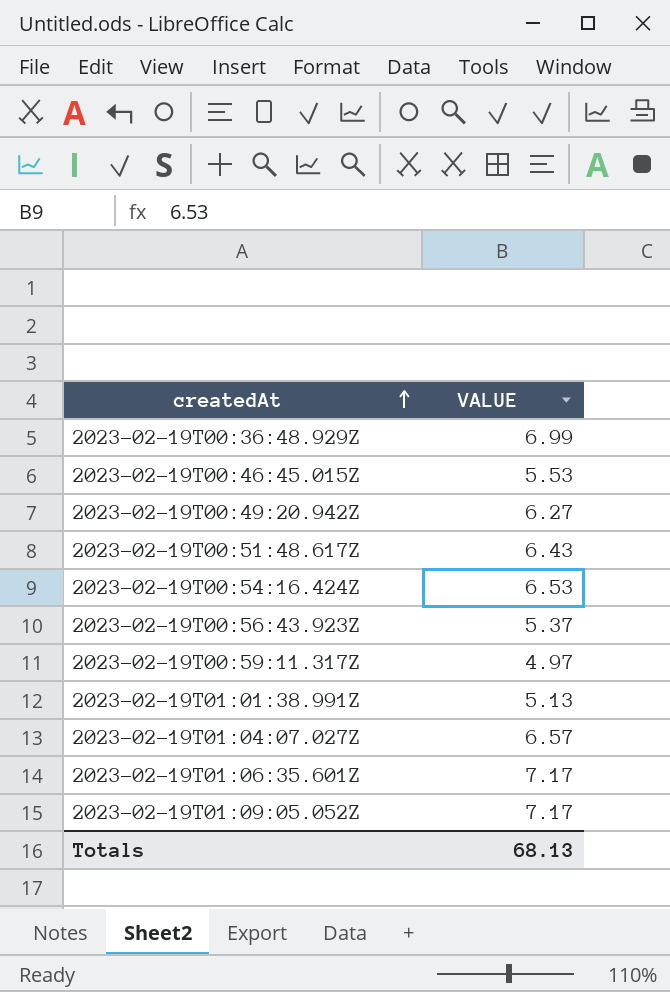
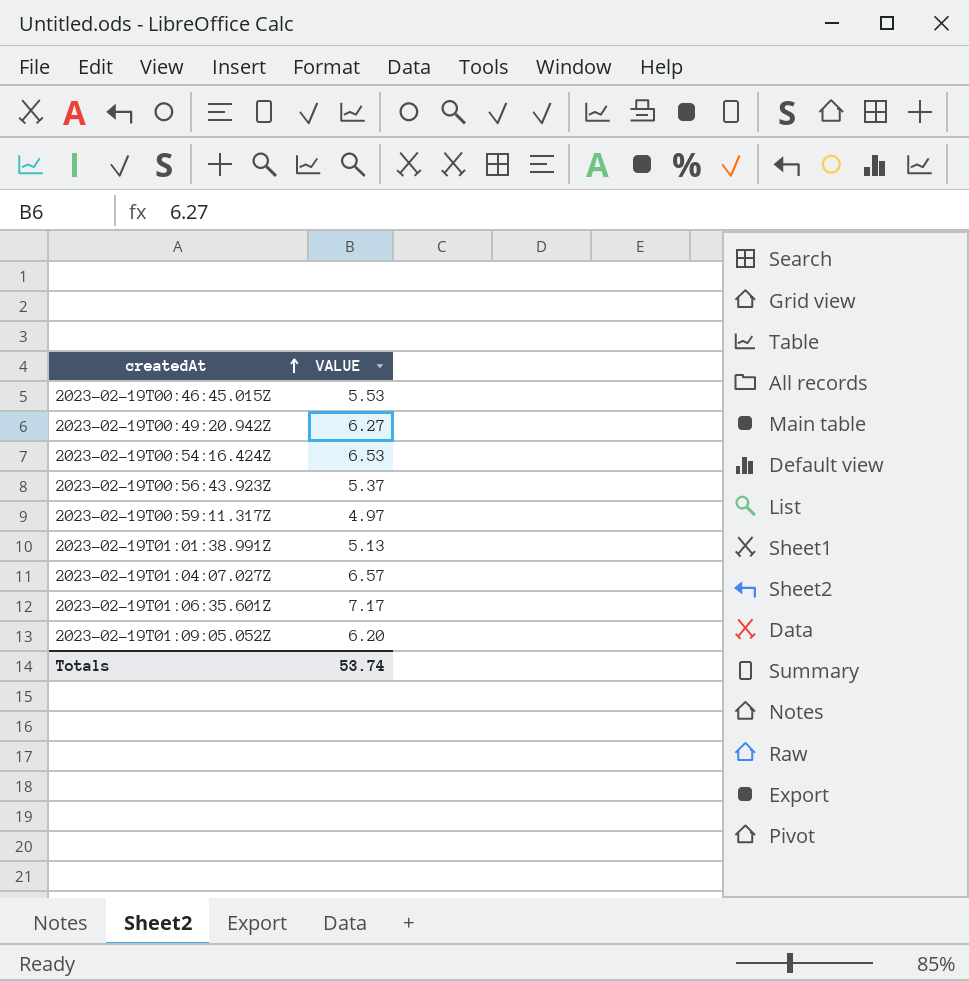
row 2023-02-19T00:36:48.929Z: 6.99 -> none
row 2023-02-19T00:51:48.617Z: 6.43 -> none
2023-02-19T01:09:05.052Z | VALUE: 7.17 -> 6.20
Totals | VALUE: 68.13 -> 53.74

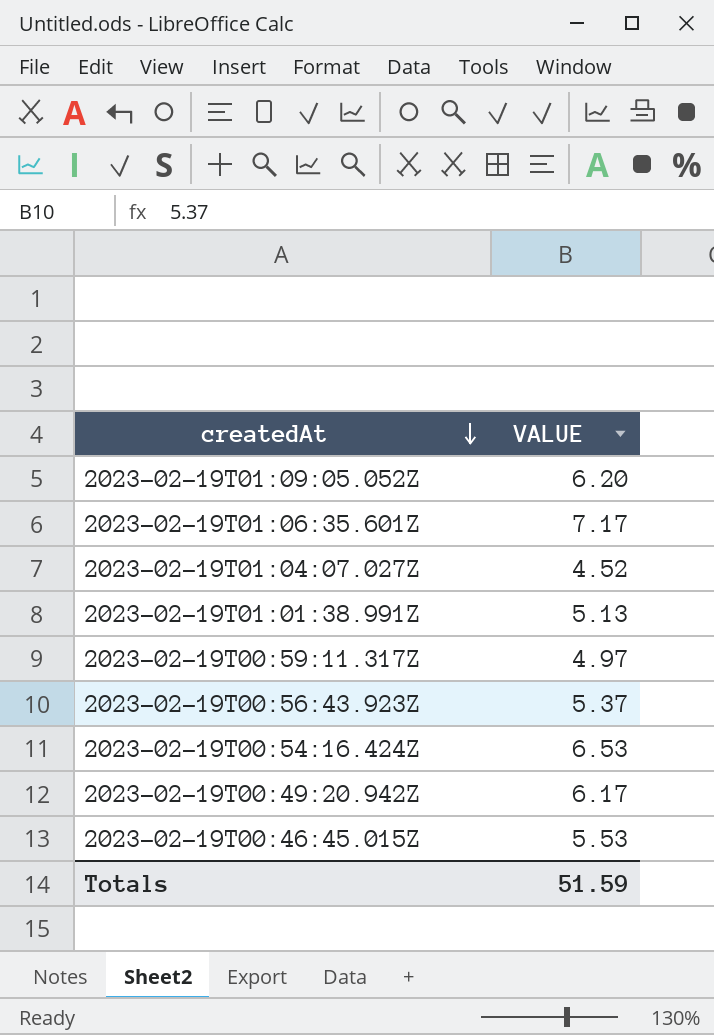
row order: createdAt ascending -> createdAt descending
2023-02-19T01:04:07.027Z | VALUE: 6.57 -> 4.52
2023-02-19T00:49:20.942Z | VALUE: 6.27 -> 6.17
Totals | VALUE: 53.74 -> 51.59

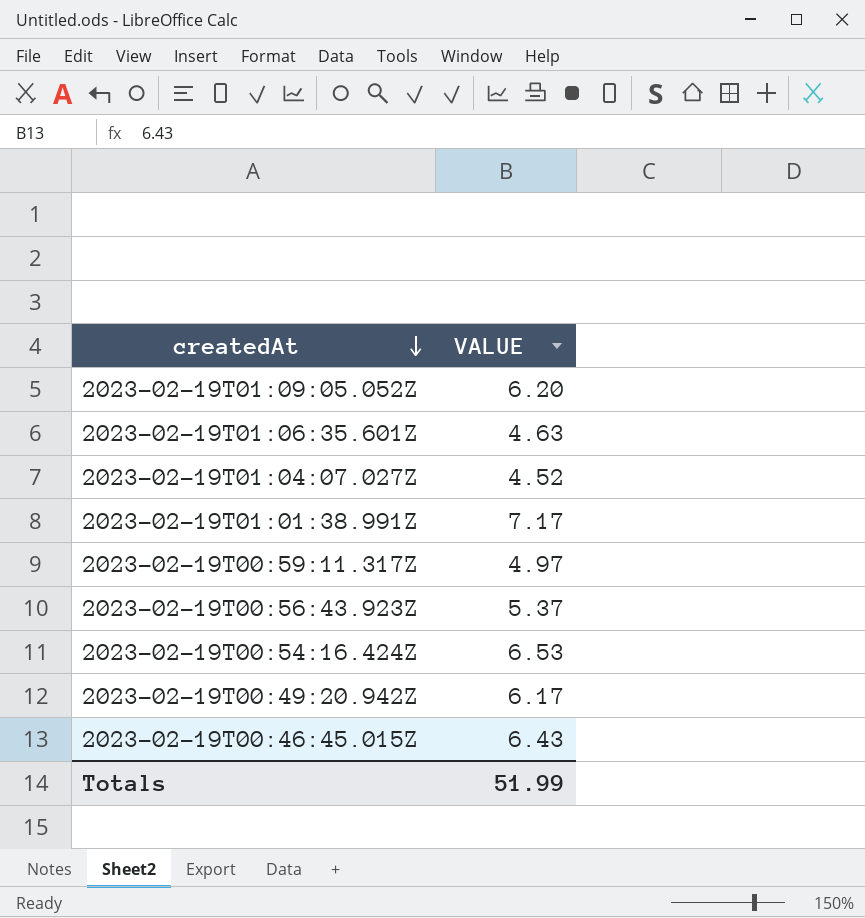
2023-02-19T01:06:35.601Z | VALUE: 7.17 -> 4.63
2023-02-19T01:01:38.991Z | VALUE: 5.13 -> 7.17
2023-02-19T00:46:45.015Z | VALUE: 5.53 -> 6.43
Totals | VALUE: 51.59 -> 51.99

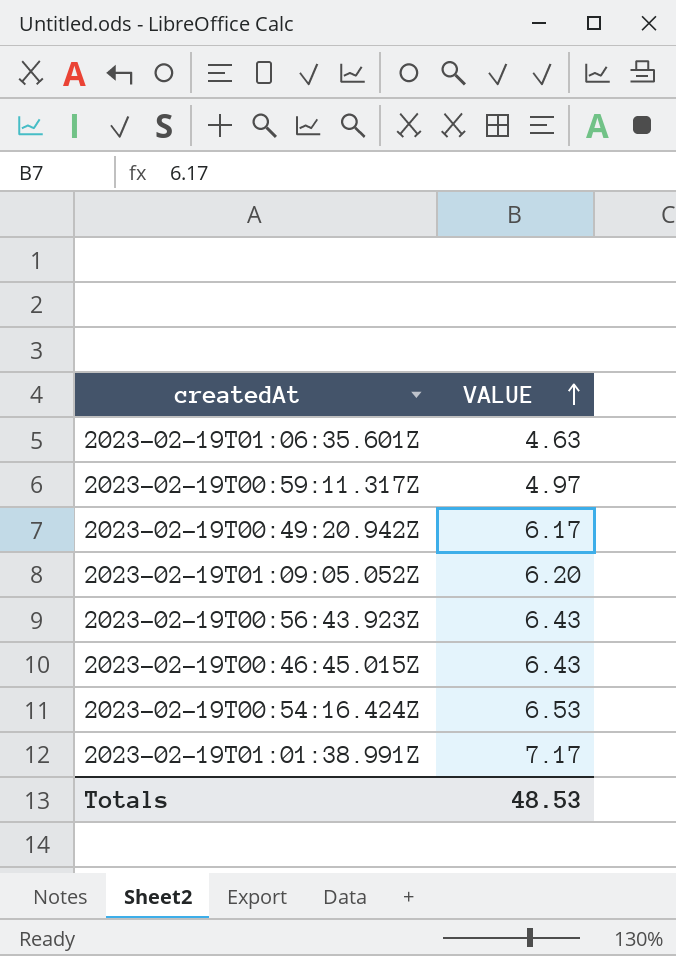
row order: createdAt descending -> VALUE ascending
row 2023-02-19T01:04:07.027Z: 4.52 -> none
2023-02-19T00:56:43.923Z | VALUE: 5.37 -> 6.43
Totals | VALUE: 51.99 -> 48.53

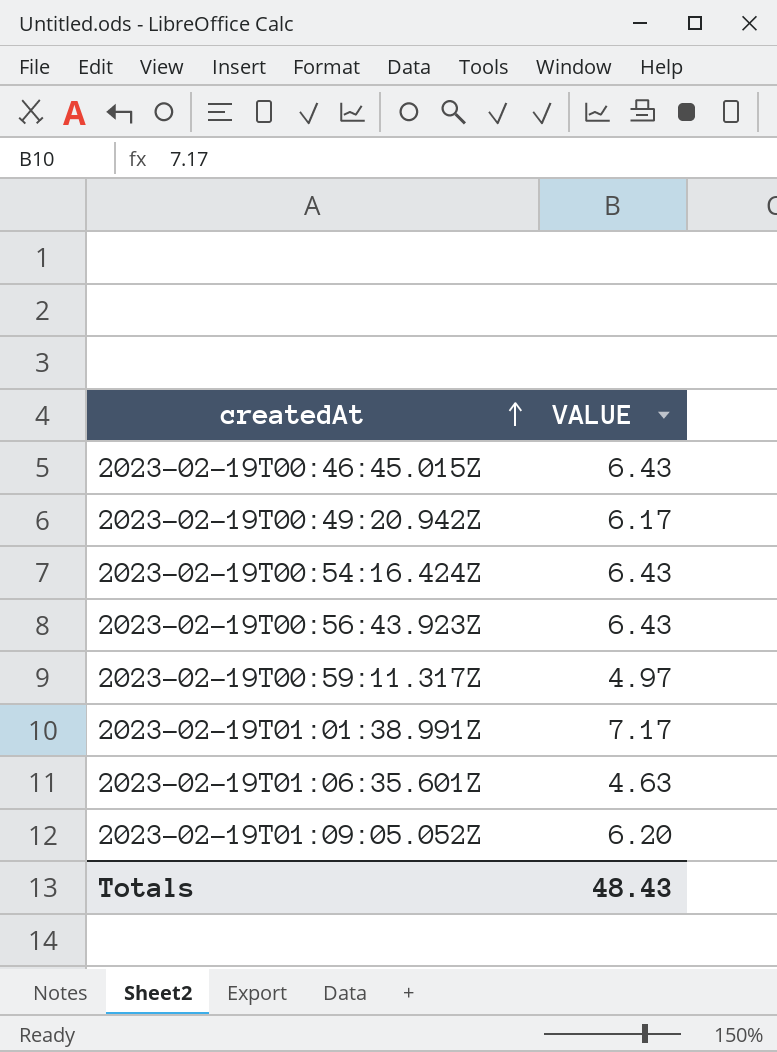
row order: VALUE ascending -> createdAt ascending
2023-02-19T00:54:16.424Z | VALUE: 6.53 -> 6.43
Totals | VALUE: 48.53 -> 48.43

